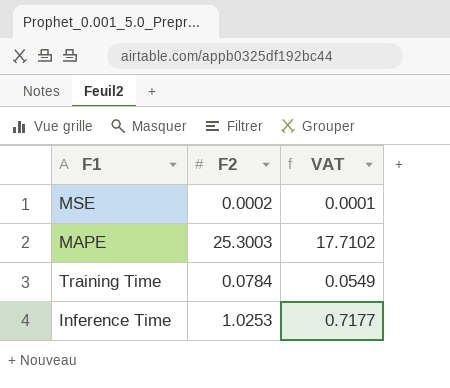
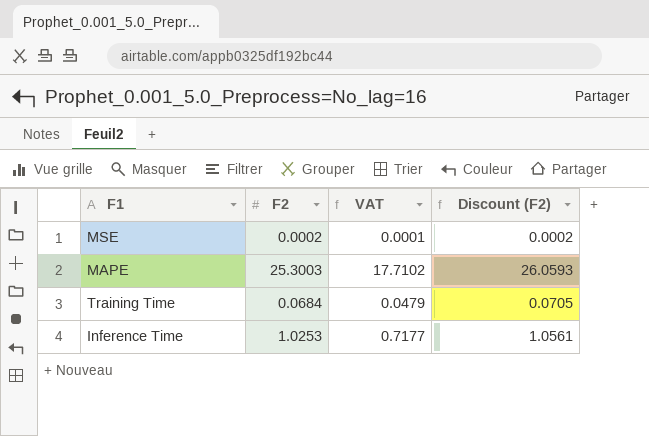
column Discount (F2) | formula: none -> [F2] * 1.03
Training Time | F2: 0.0784 -> 0.0684
Training Time | VAT: 0.0549 -> 0.0479

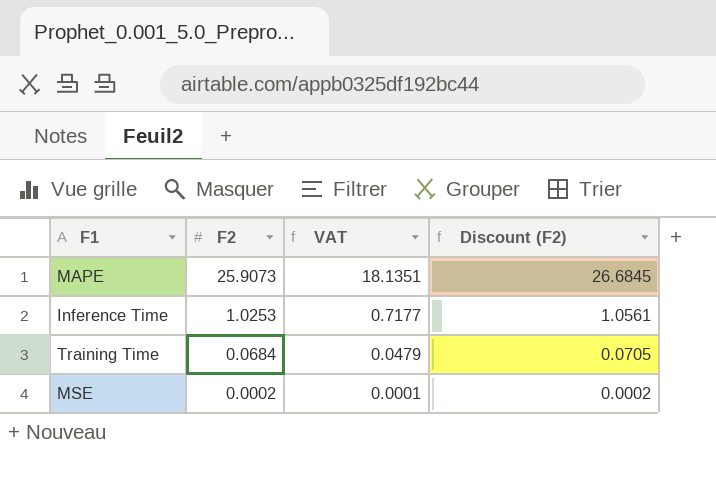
row order: none -> F2 descending
MAPE | F2: 25.3003 -> 25.9073
MAPE | VAT: 17.7102 -> 18.1351
MAPE | Discount (F2): 26.0593 -> 26.6845

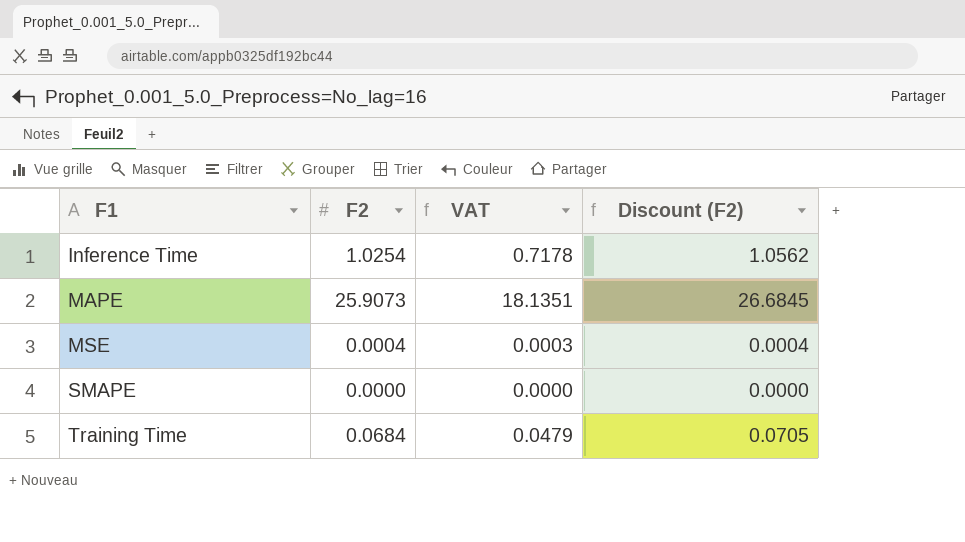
row order: F2 descending -> F1 ascending
Inference Time | F2: 1.0253 -> 1.0254
Inference Time | VAT: 0.7177 -> 0.7178
Inference Time | Discount (F2): 1.0561 -> 1.0562
MSE | F2: 0.0002 -> 0.0004
MSE | VAT: 0.0001 -> 0.0003
MSE | Discount (F2): 0.0002 -> 0.0004
row SMAPE: none -> 0.0000 | 0.0000 | 0.0000

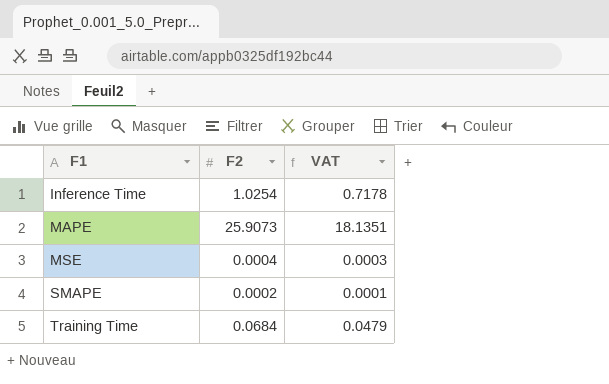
column Discount (F2) | formula: [F2] * 1.03 -> none
SMAPE | F2: 0.0000 -> 0.0002
SMAPE | VAT: 0.0000 -> 0.0001

